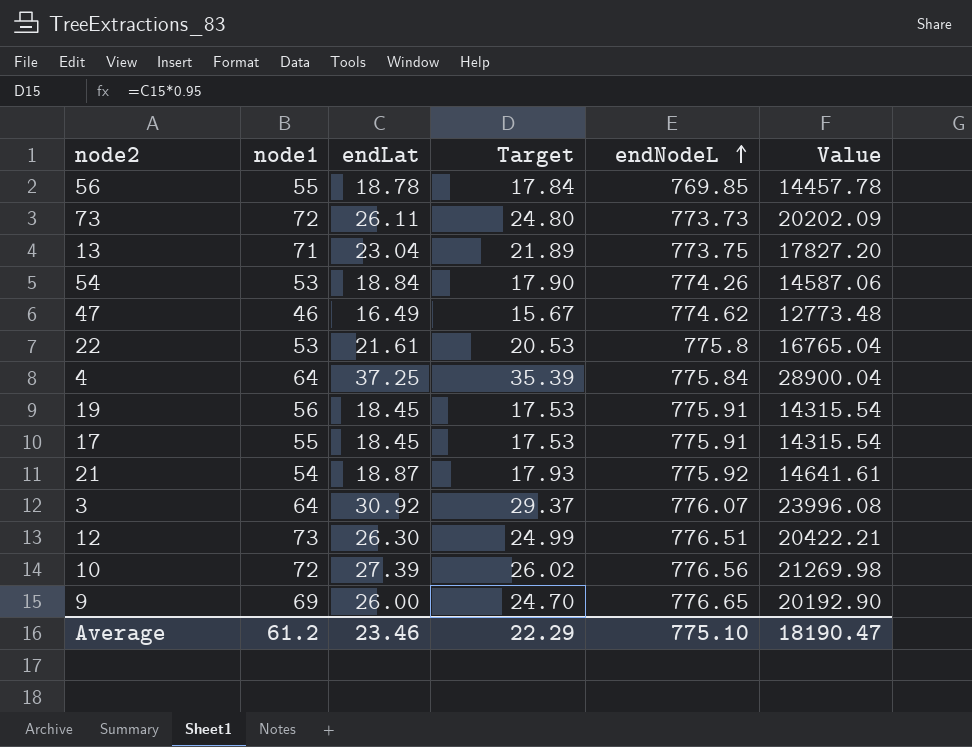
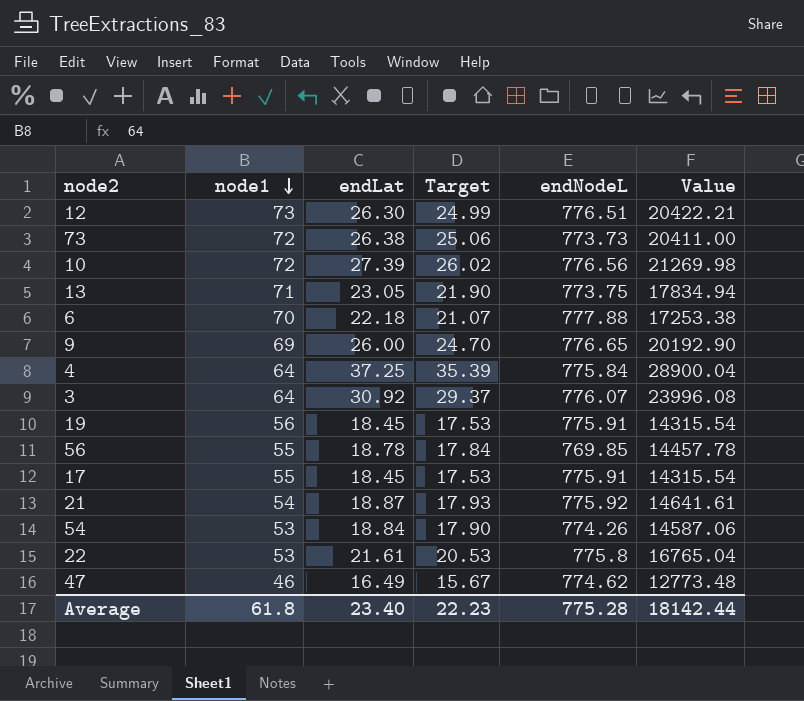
row order: endNodeL ascending -> node1 descending
73 | endLat: 26.11 -> 26.38
73 | Target: 24.80 -> 25.06
73 | Value: 20202.09 -> 20411.00
13 | endLat: 23.04 -> 23.05
13 | Target: 21.89 -> 21.90
13 | Value: 17827.20 -> 17834.94
row 6: none -> 70 | 22.18 | 21.07 | 777.88 | 17253.38
Average | node1: 61.2 -> 61.8
Average | endLat: 23.46 -> 23.40
Average | Target: 22.29 -> 22.23
Average | endNodeL: 775.10 -> 775.28
Average | Value: 18190.47 -> 18142.44

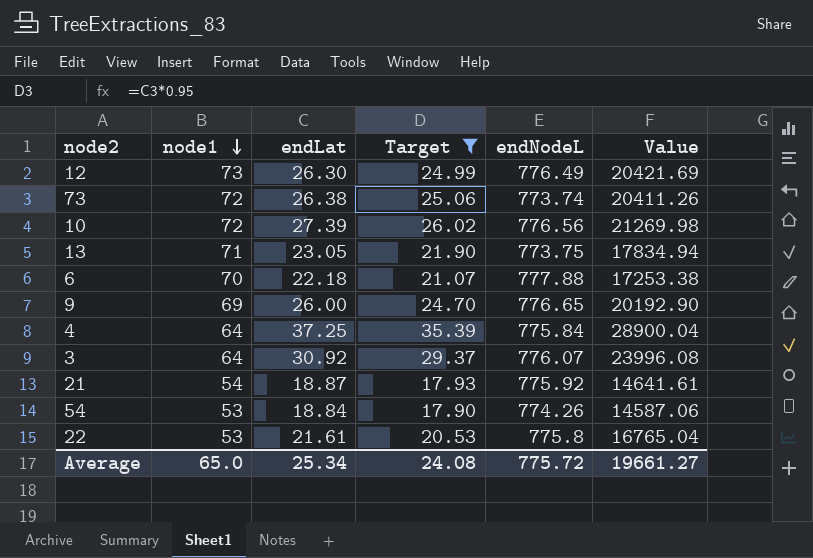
filter: none -> Target >= 17.90
12 | endNodeL: 776.51 -> 776.49
12 | Value: 20422.21 -> 20421.69
73 | endNodeL: 773.73 -> 773.74
73 | Value: 20411.00 -> 20411.26
Average | node1: 61.8 -> 65.0
Average | endLat: 23.40 -> 25.34
Average | Target: 22.23 -> 24.08
Average | endNodeL: 775.28 -> 775.72
Average | Value: 18142.44 -> 19661.27

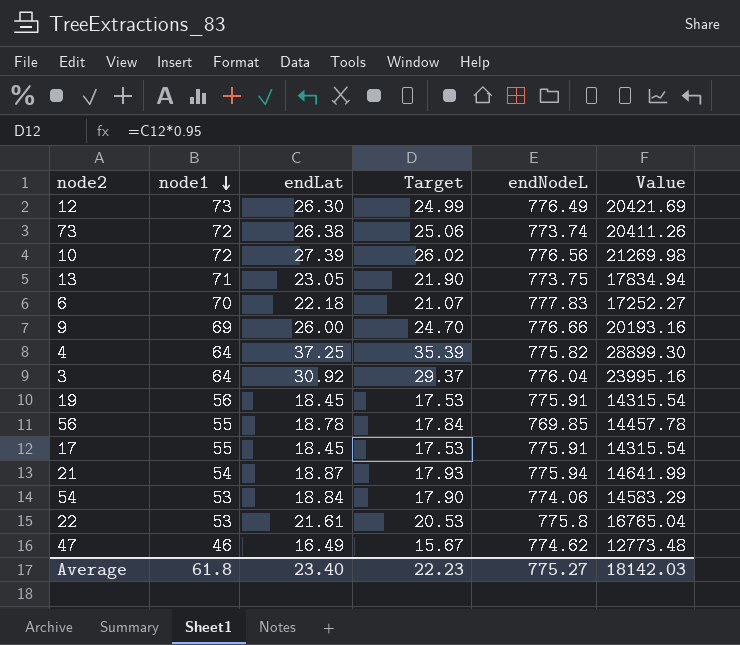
filter: Target >= 17.90 -> none
6 | endNodeL: 777.88 -> 777.83
6 | Value: 17253.38 -> 17252.27
9 | endNodeL: 776.65 -> 776.66
9 | Value: 20192.90 -> 20193.16
4 | endNodeL: 775.84 -> 775.82
4 | Value: 28900.04 -> 28899.30
3 | endNodeL: 776.07 -> 776.04
3 | Value: 23996.08 -> 23995.16
21 | endNodeL: 775.92 -> 775.94
21 | Value: 14641.61 -> 14641.99
54 | endNodeL: 774.26 -> 774.06
54 | Value: 14587.06 -> 14583.29
Average | node1: 65.0 -> 61.8
Average | endLat: 25.34 -> 23.40
Average | Target: 24.08 -> 22.23
Average | endNodeL: 775.72 -> 775.27
Average | Value: 19661.27 -> 18142.03

